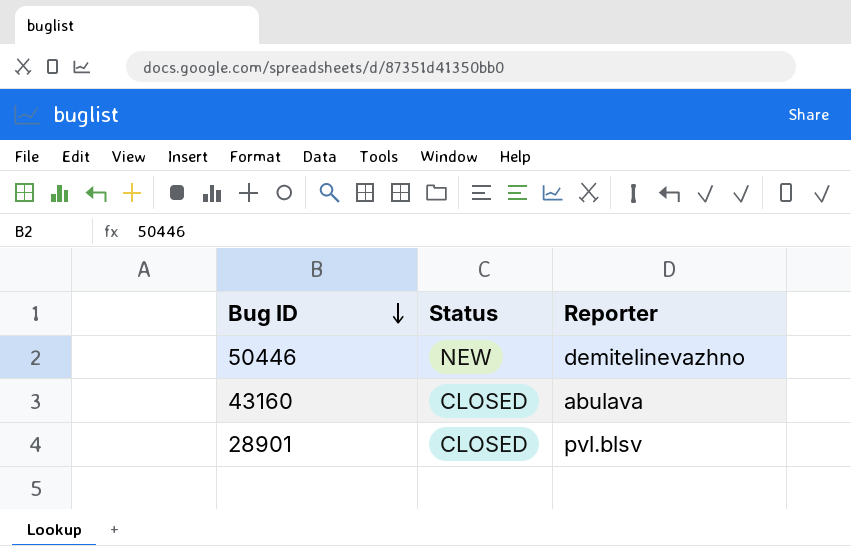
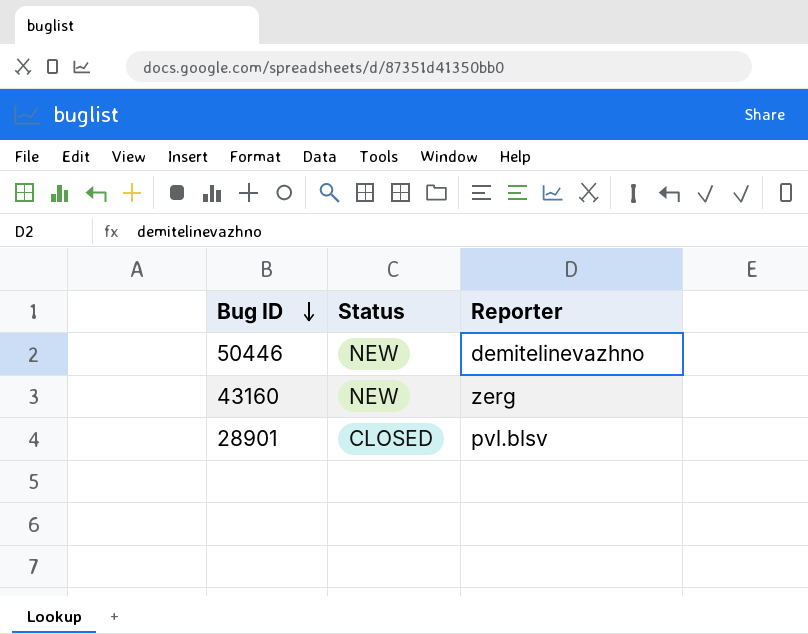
43160 | Status: CLOSED -> NEW
43160 | Reporter: abulava -> zerg

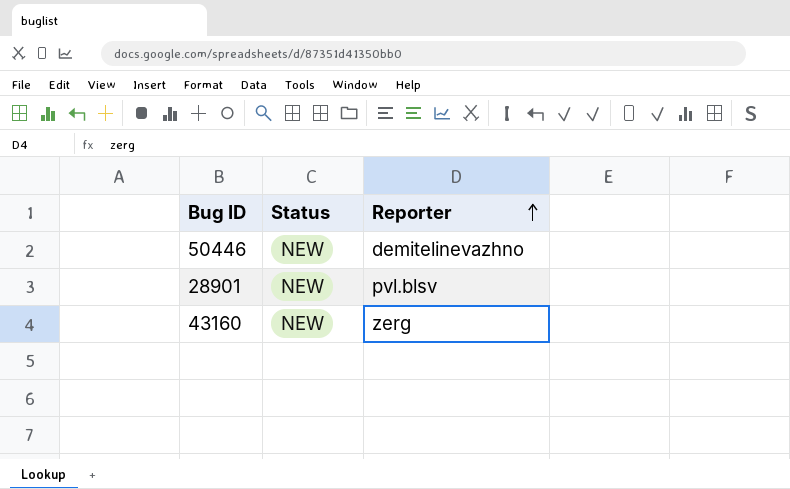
row order: Bug ID descending -> Reporter ascending
28901 | Status: CLOSED -> NEW

